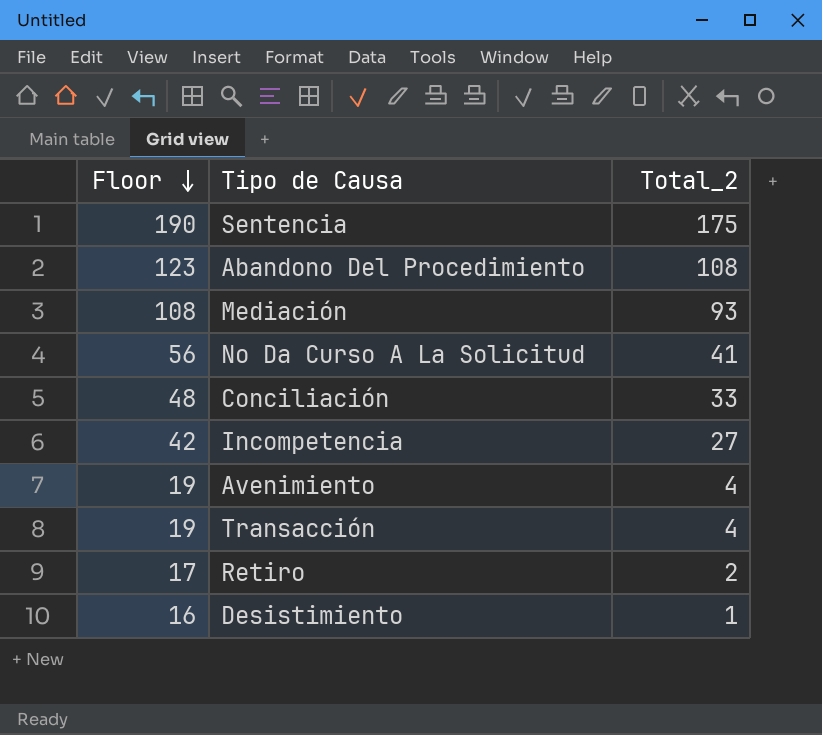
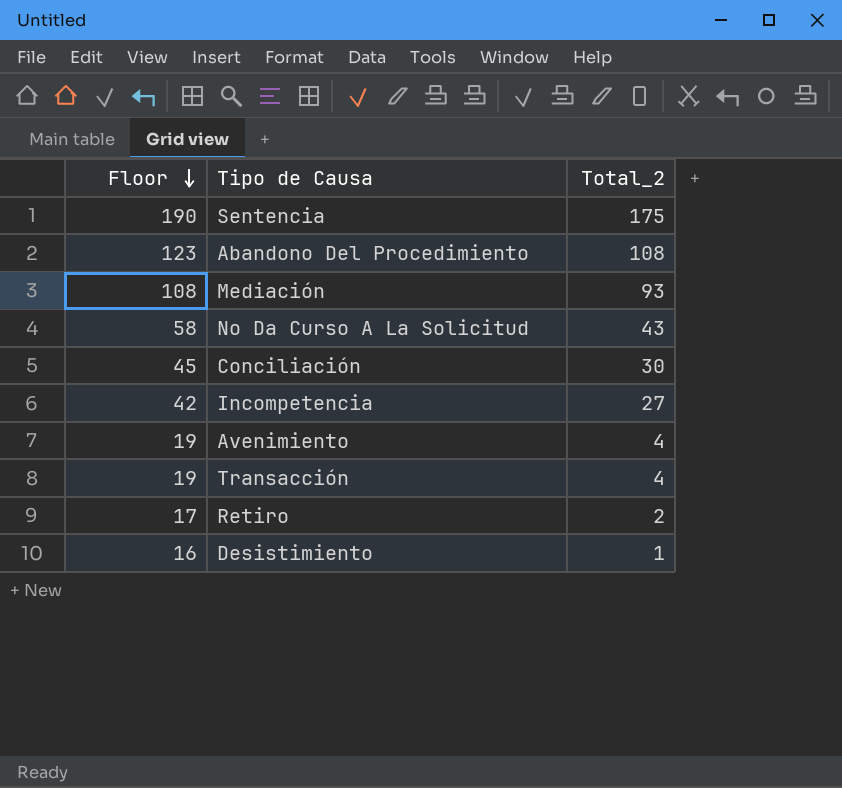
No Da Curso A La Solicitud | Floor: 56 -> 58
No Da Curso A La Solicitud | Total_2: 41 -> 43
Conciliación | Floor: 48 -> 45
Conciliación | Total_2: 33 -> 30

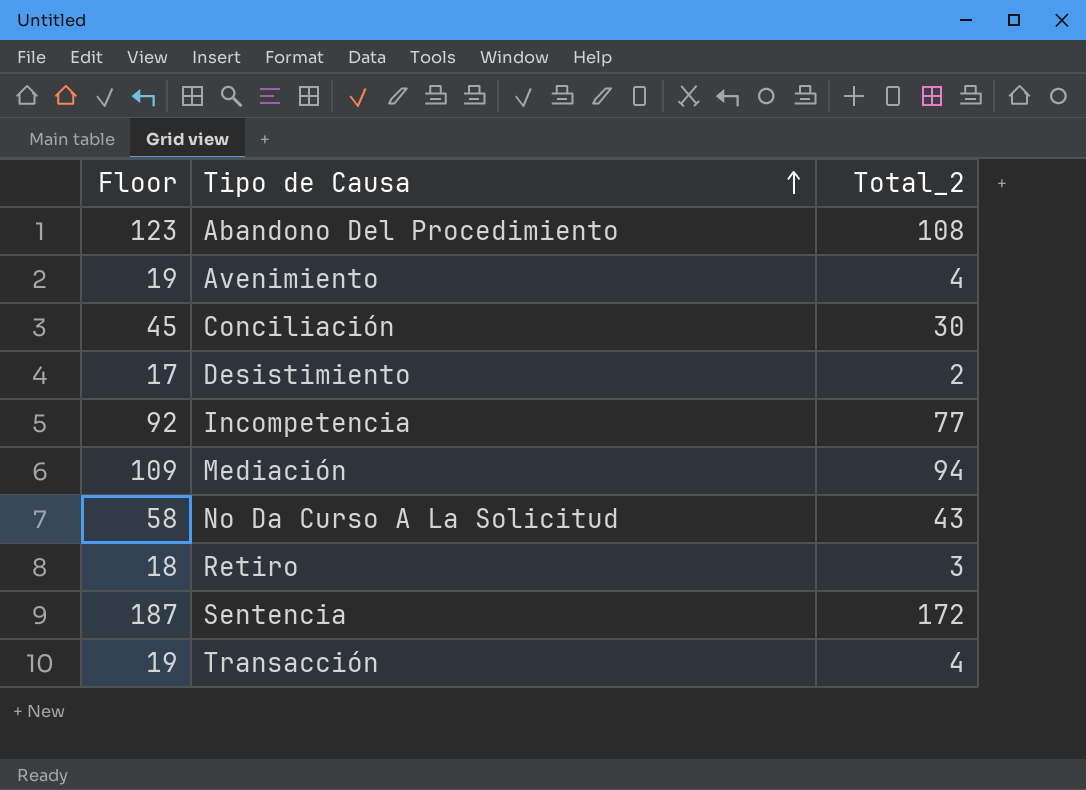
row order: Floor descending -> Tipo de Causa ascending
Desistimiento | Floor: 16 -> 17
Desistimiento | Total_2: 1 -> 2
Incompetencia | Floor: 42 -> 92
Incompetencia | Total_2: 27 -> 77
Mediación | Floor: 108 -> 109
Mediación | Total_2: 93 -> 94
Retiro | Floor: 17 -> 18
Retiro | Total_2: 2 -> 3
Sentencia | Floor: 190 -> 187
Sentencia | Total_2: 175 -> 172

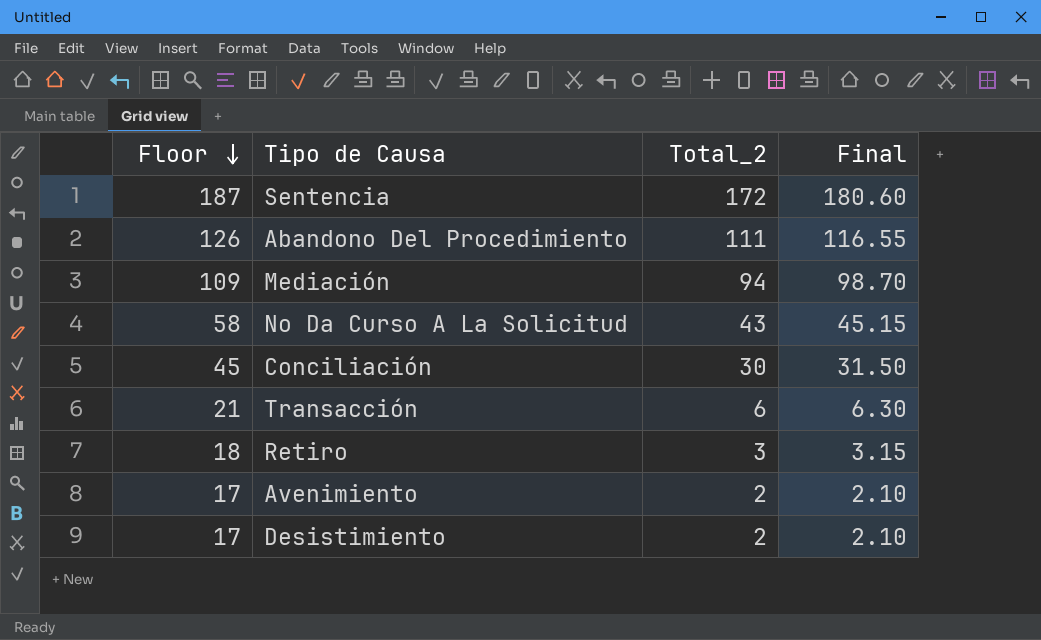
row order: Tipo de Causa ascending -> Floor descending
column Final | formula: none -> [Total_2] * 1.05
row Incompetencia: 92 | 77 -> none
Abandono Del Procedimiento | Floor: 123 -> 126
Abandono Del Procedimiento | Total_2: 108 -> 111
Transacción | Floor: 19 -> 21
Transacción | Total_2: 4 -> 6
Avenimiento | Floor: 19 -> 17
Avenimiento | Total_2: 4 -> 2

